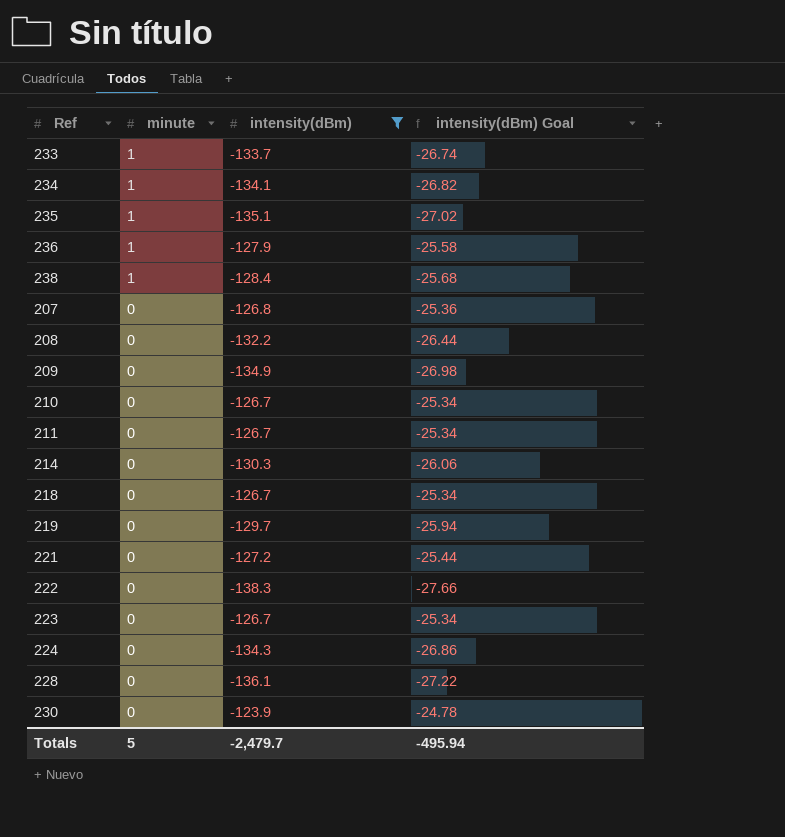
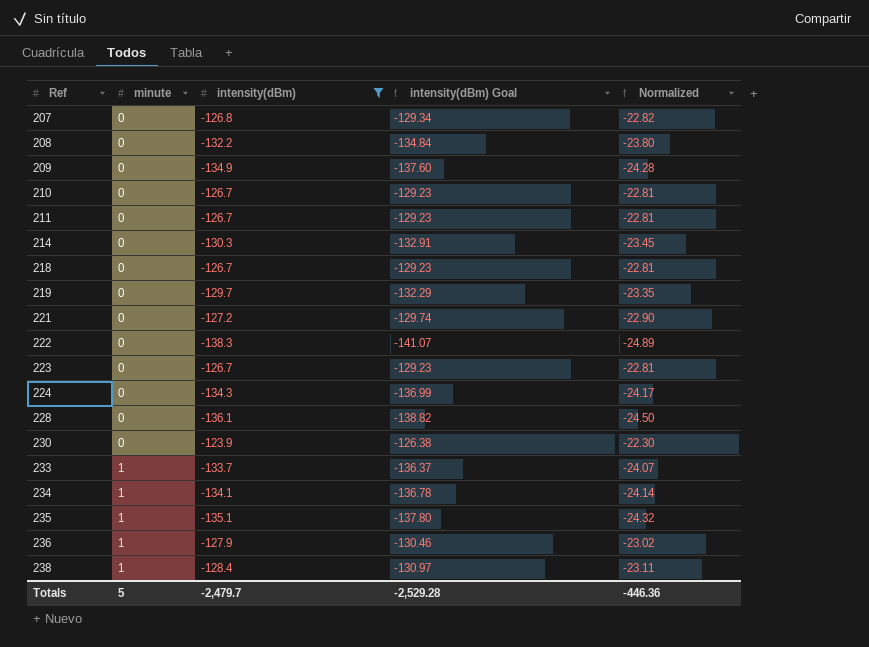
row order: minute descending -> Ref ascending
column intensity(dBm) Goal | formula: [intensity(dBm)] * 0.2 -> [intensity(dBm)] * 1.02
column Normalized | formula: none -> [intensity(dBm)] * 0.18
Totals | intensity(dBm) Goal: -495.94 -> -2,529.28

